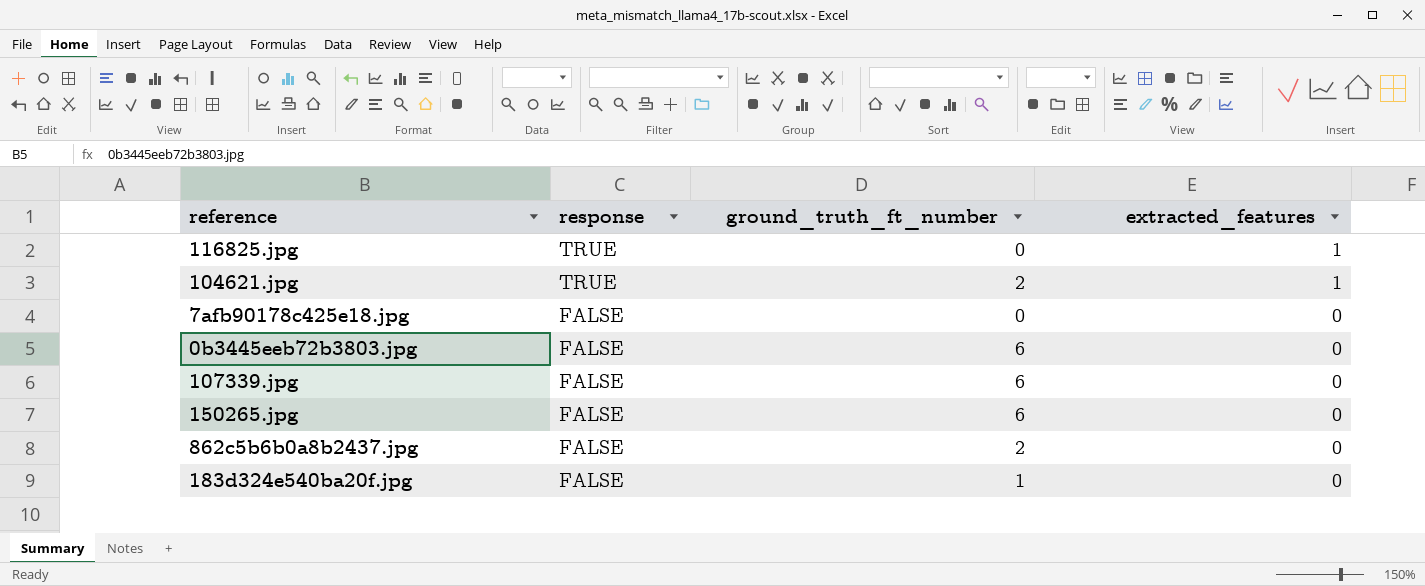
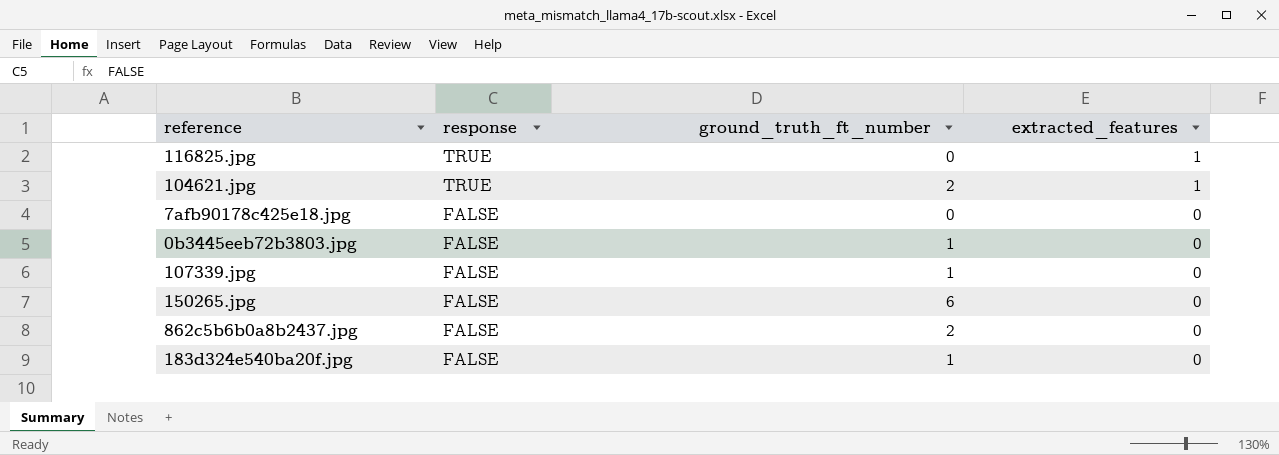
0b3445eeb72b3803.jpg | ground_truth_ft_number: 6 -> 1
107339.jpg | ground_truth_ft_number: 6 -> 1

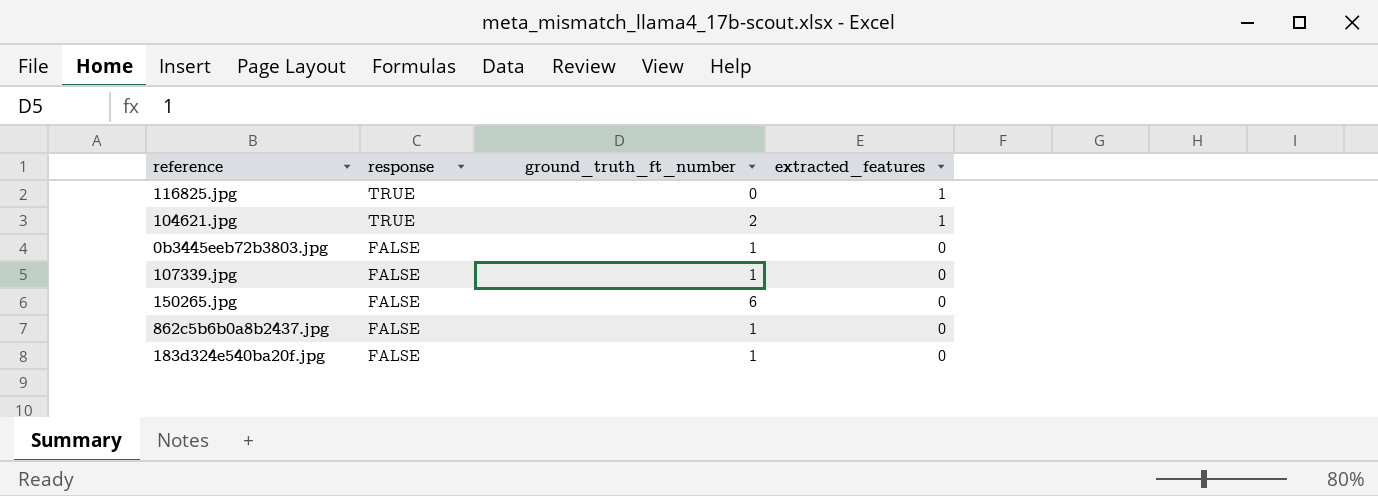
row 7afb90178c425e18.jpg: FALSE | 0 | 0 -> none
862c5b6b0a8b2437.jpg | ground_truth_ft_number: 2 -> 1

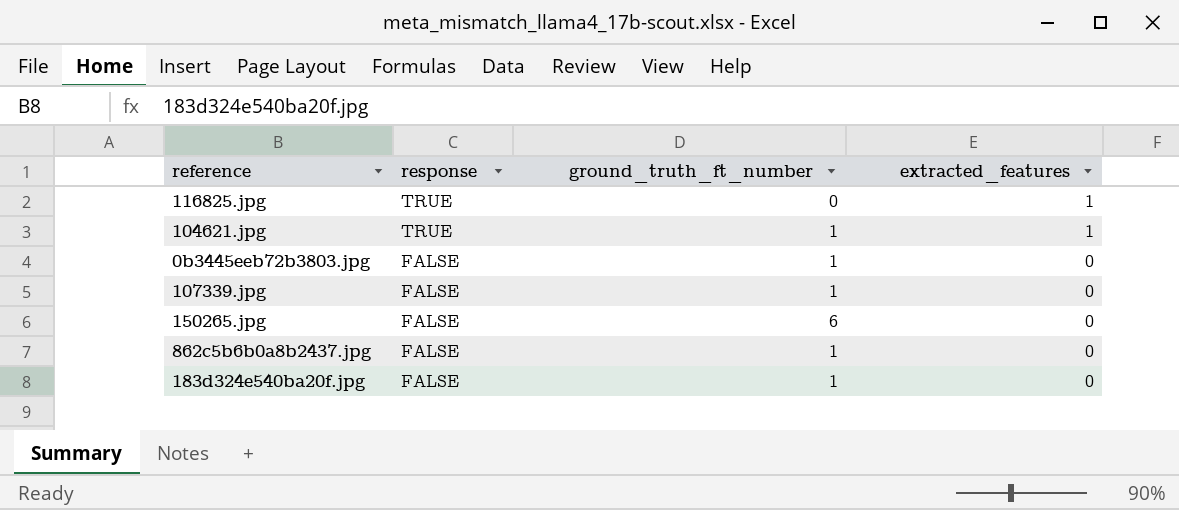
104621.jpg | ground_truth_ft_number: 2 -> 1

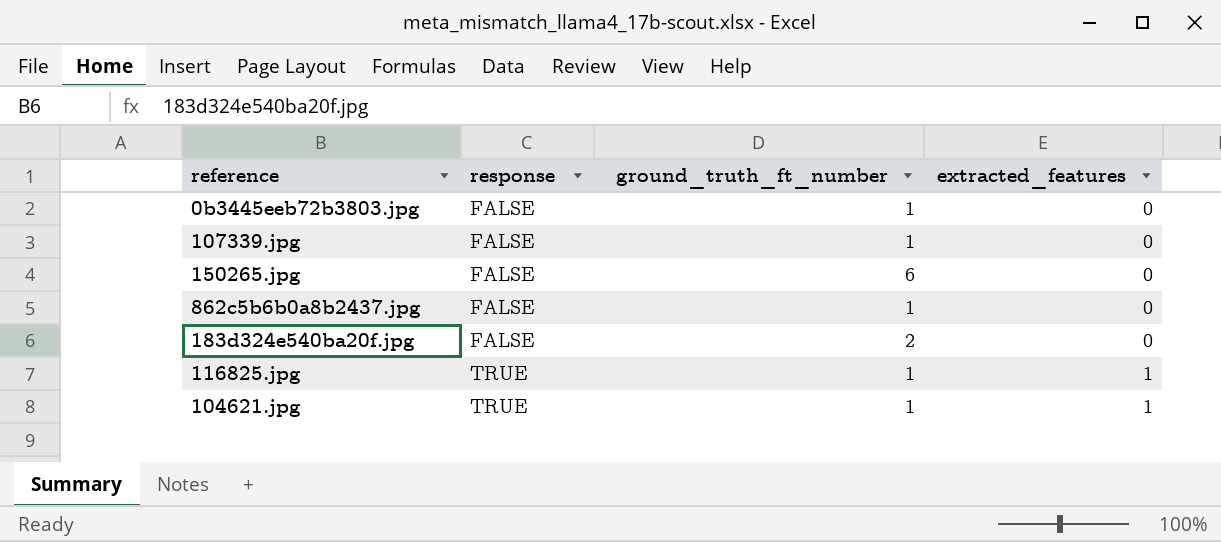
row order: response descending -> response ascending
183d324e540ba20f.jpg | ground_truth_ft_number: 1 -> 2
116825.jpg | ground_truth_ft_number: 0 -> 1

